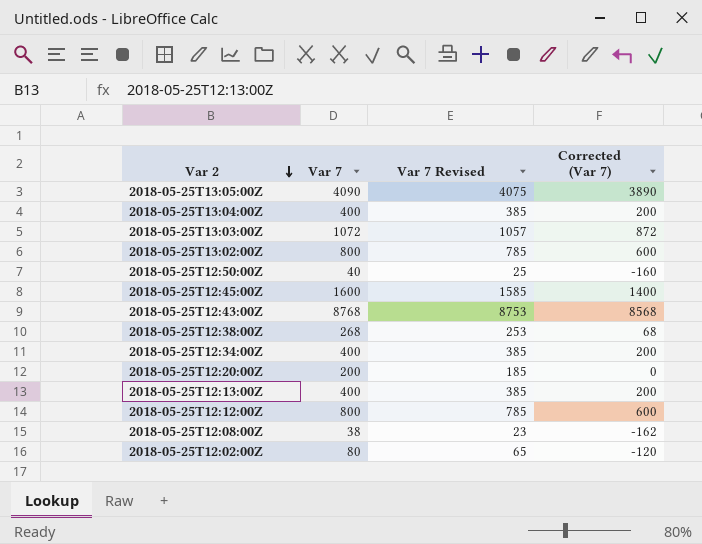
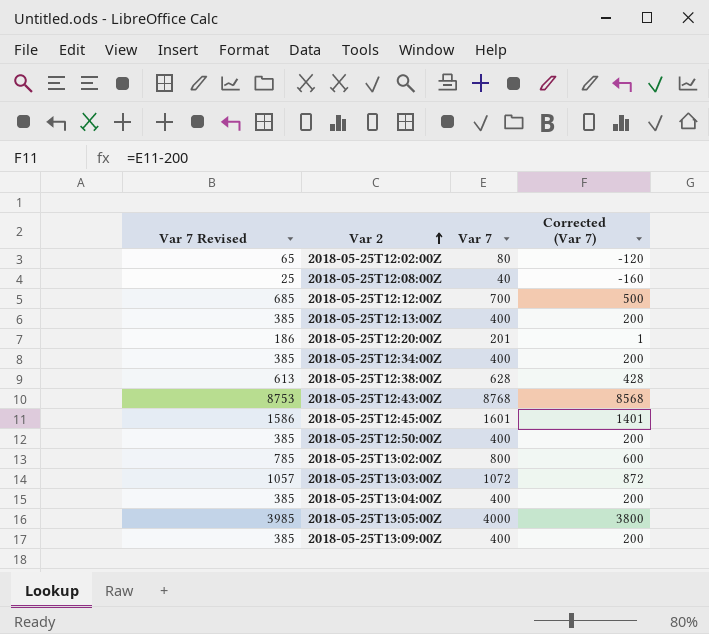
row order: Var 2 descending -> Var 2 ascending
column Var 7 Revised | position: 3 -> 1
2018-05-25T12:08:00Z | Var 7 Revised: 23 -> 25
2018-05-25T12:08:00Z | Var 7: 38 -> 40
2018-05-25T12:08:00Z | Corrected (Var 7): -162 -> -160
2018-05-25T12:12:00Z | Var 7 Revised: 785 -> 685
2018-05-25T12:12:00Z | Var 7: 800 -> 700
2018-05-25T12:12:00Z | Corrected (Var 7): 600 -> 500
2018-05-25T12:20:00Z | Var 7 Revised: 185 -> 186
2018-05-25T12:20:00Z | Var 7: 200 -> 201
2018-05-25T12:20:00Z | Corrected (Var 7): 0 -> 1
2018-05-25T12:38:00Z | Var 7 Revised: 253 -> 613
2018-05-25T12:38:00Z | Var 7: 268 -> 628
2018-05-25T12:38:00Z | Corrected (Var 7): 68 -> 428
2018-05-25T12:45:00Z | Var 7 Revised: 1585 -> 1586
2018-05-25T12:45:00Z | Var 7: 1600 -> 1601
2018-05-25T12:45:00Z | Corrected (Var 7): 1400 -> 1401
2018-05-25T12:50:00Z | Var 7 Revised: 25 -> 385
2018-05-25T12:50:00Z | Var 7: 40 -> 400
2018-05-25T12:50:00Z | Corrected (Var 7): -160 -> 200
2018-05-25T13:05:00Z | Var 7 Revised: 4075 -> 3985
2018-05-25T13:05:00Z | Var 7: 4090 -> 4000
2018-05-25T13:05:00Z | Corrected (Var 7): 3890 -> 3800
row 2018-05-25T13:09:00Z: none -> 385 | 400 | 200

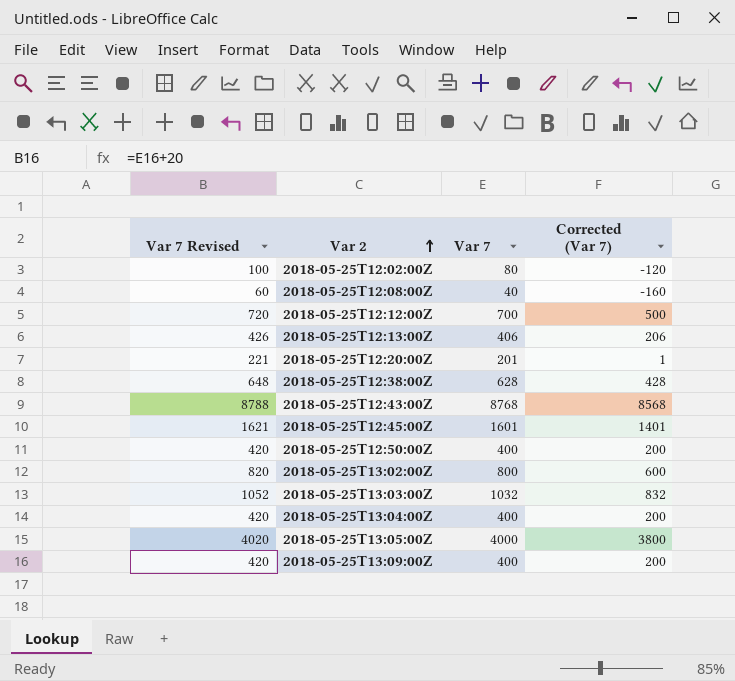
column Var 7 Revised | formula: [Var 7] - 15 -> [Var 7] + 20
row 2018-05-25T12:34:00Z: 385 | 400 | 200 -> none
2018-05-25T12:13:00Z | Var 7: 400 -> 406
2018-05-25T12:13:00Z | Corrected (Var 7): 200 -> 206
2018-05-25T13:03:00Z | Var 7: 1072 -> 1032
2018-05-25T13:03:00Z | Corrected (Var 7): 872 -> 832

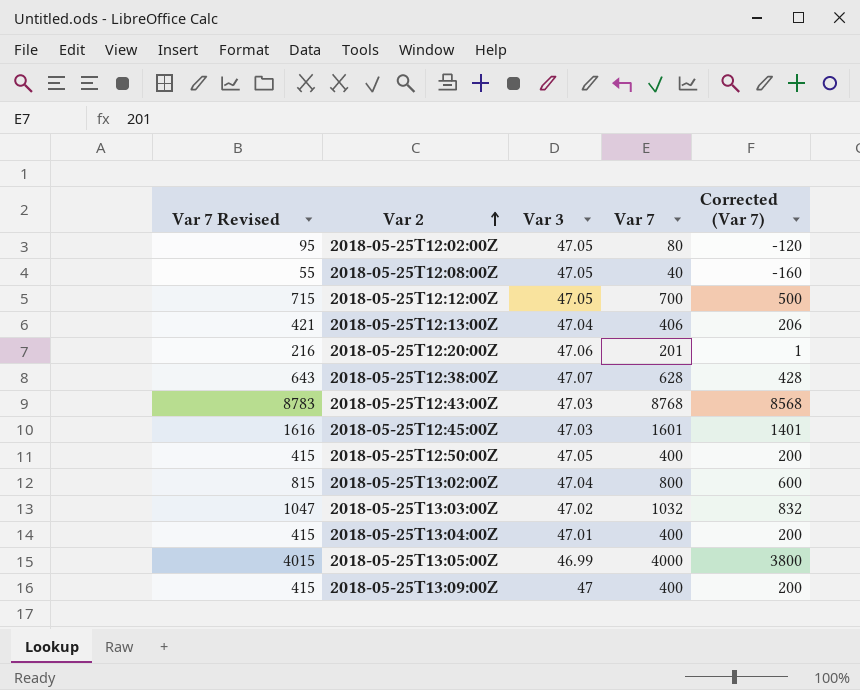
column Var 7 Revised | formula: [Var 7] + 20 -> [Var 7] + 15
column Var 3 | position: none -> 3

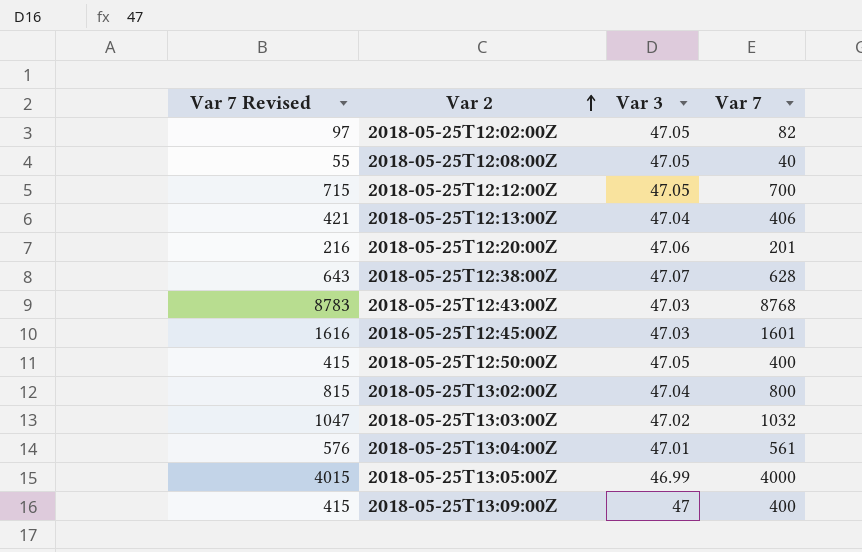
column Corrected (Var 7) | formula: [Var 7] - 200 -> none
2018-05-25T12:02:00Z | Var 7 Revised: 95 -> 97
2018-05-25T12:02:00Z | Var 7: 80 -> 82
2018-05-25T13:04:00Z | Var 7 Revised: 415 -> 576
2018-05-25T13:04:00Z | Var 7: 400 -> 561

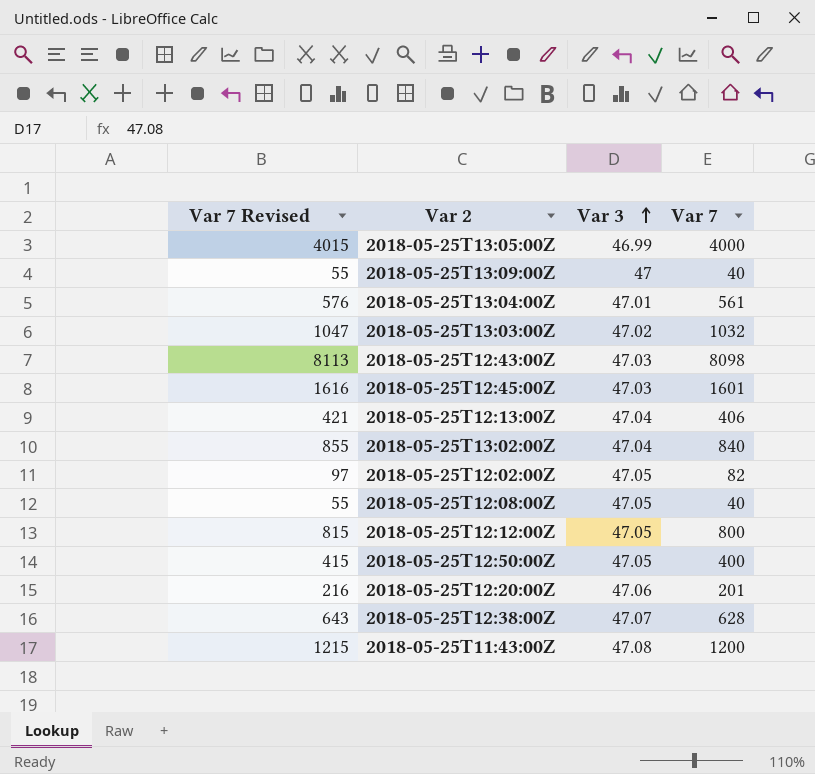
row order: Var 2 ascending -> Var 3 ascending
2018-05-25T13:09:00Z | Var 7 Revised: 415 -> 55
2018-05-25T13:09:00Z | Var 7: 400 -> 40
2018-05-25T12:43:00Z | Var 7 Revised: 8783 -> 8113
2018-05-25T12:43:00Z | Var 7: 8768 -> 8098
2018-05-25T13:02:00Z | Var 7 Revised: 815 -> 855
2018-05-25T13:02:00Z | Var 7: 800 -> 840
2018-05-25T12:12:00Z | Var 7 Revised: 715 -> 815
2018-05-25T12:12:00Z | Var 7: 700 -> 800
row 2018-05-25T11:43:00Z: none -> 1215 | 47.08 | 1200

